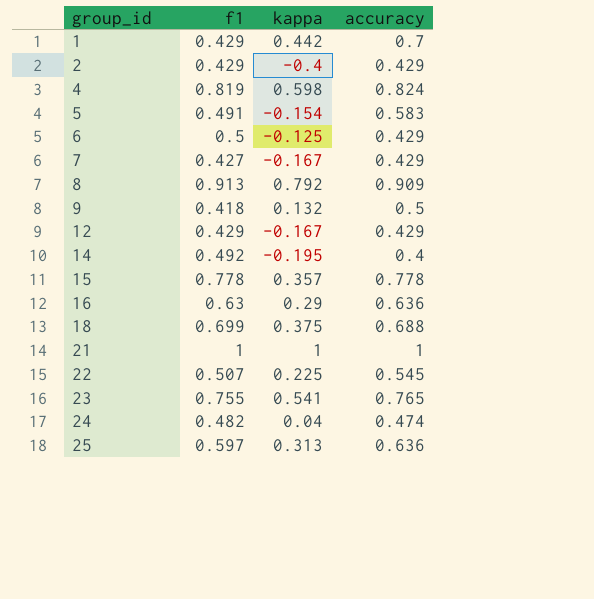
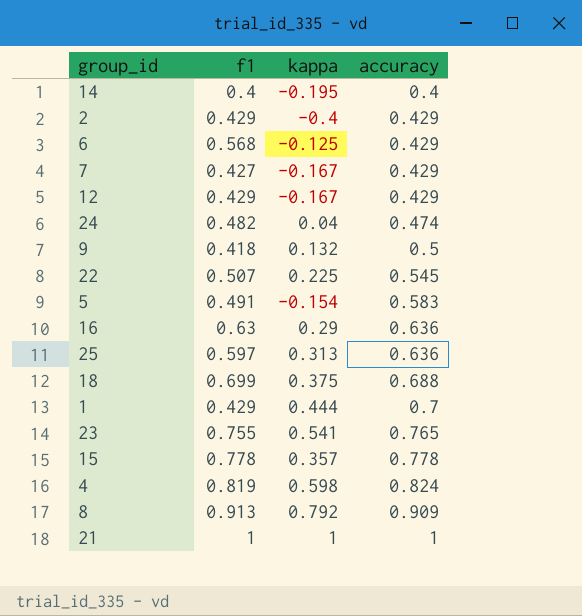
row order: group_id ascending -> accuracy ascending
14 | f1: 0.492 -> 0.4
6 | f1: 0.5 -> 0.568
1 | kappa: 0.442 -> 0.444

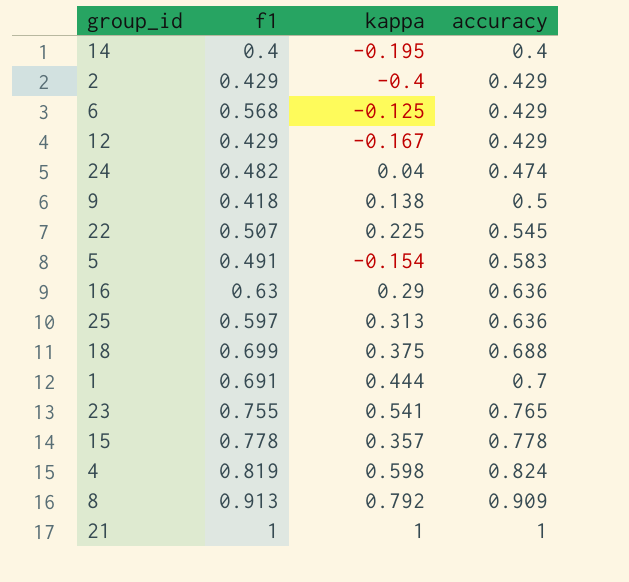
row 7: 0.427 | -0.167 | 0.429 -> none
9 | kappa: 0.132 -> 0.138
1 | f1: 0.429 -> 0.691

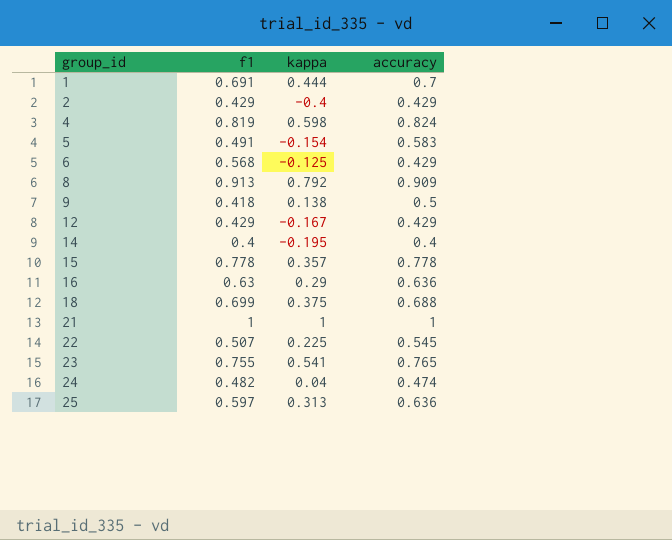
row order: accuracy ascending -> group_id ascending

